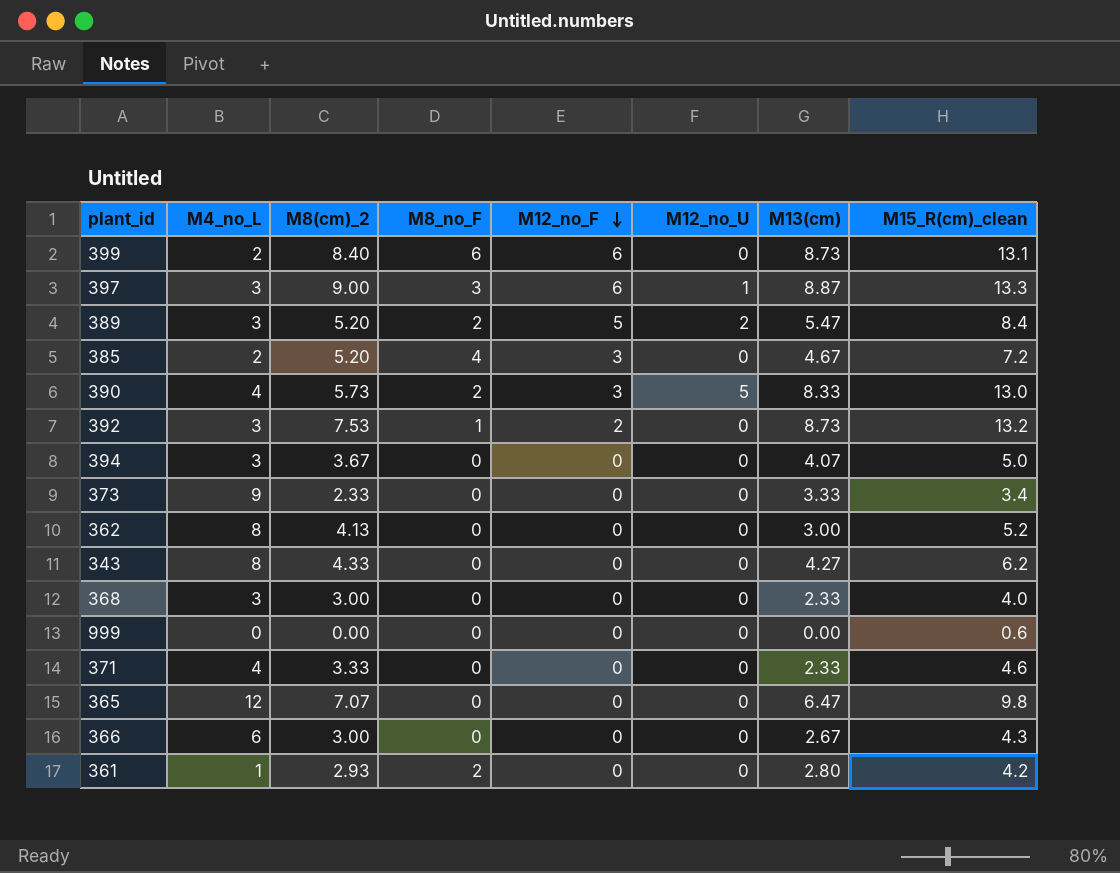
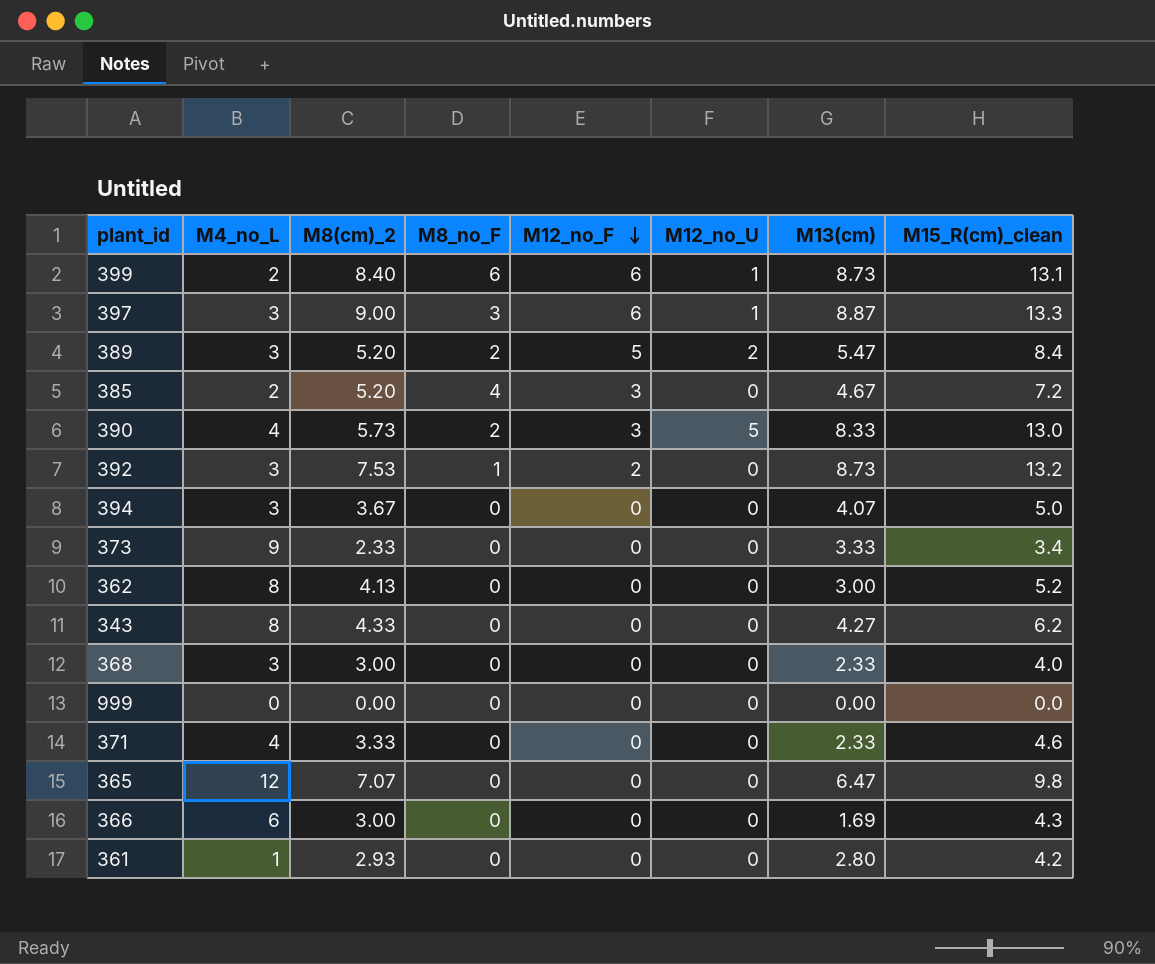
399 | M12_no_U: 0 -> 1
999 | M15_R(cm)_clean: 0.6 -> 0.0
366 | M13(cm): 2.67 -> 1.69
361 | M8_no_F: 2 -> 0

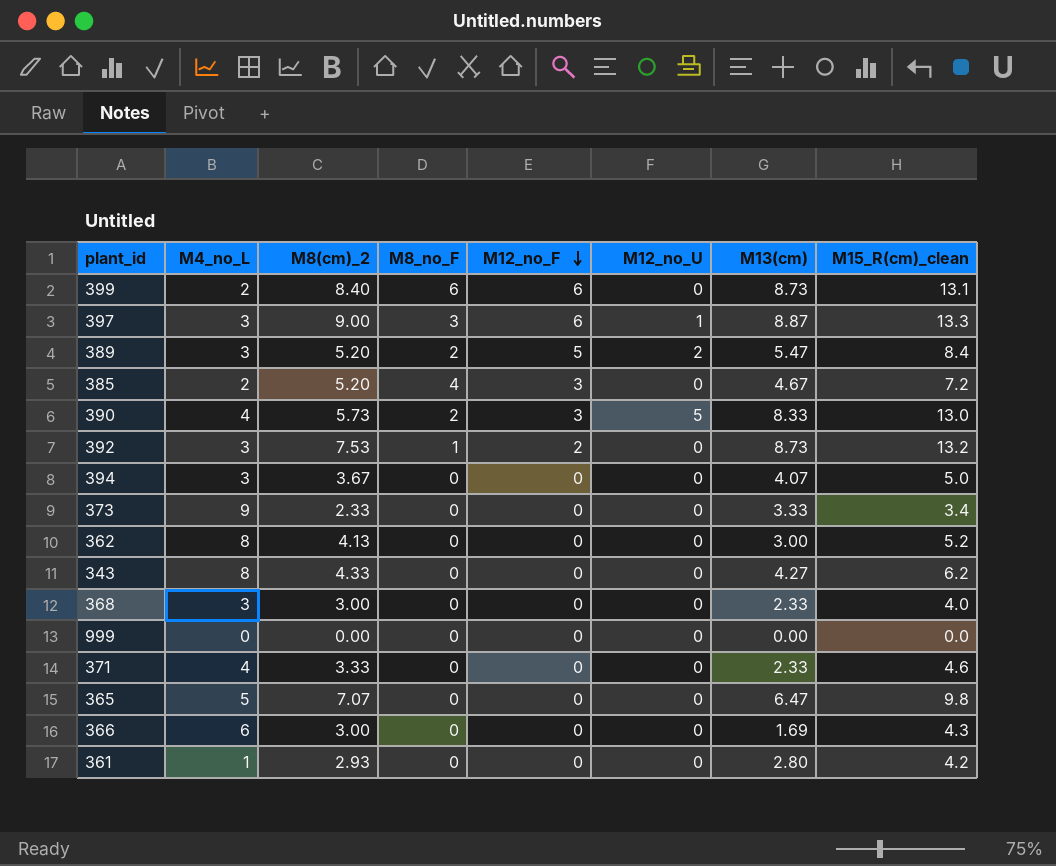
399 | M12_no_U: 1 -> 0
365 | M4_no_L: 12 -> 5

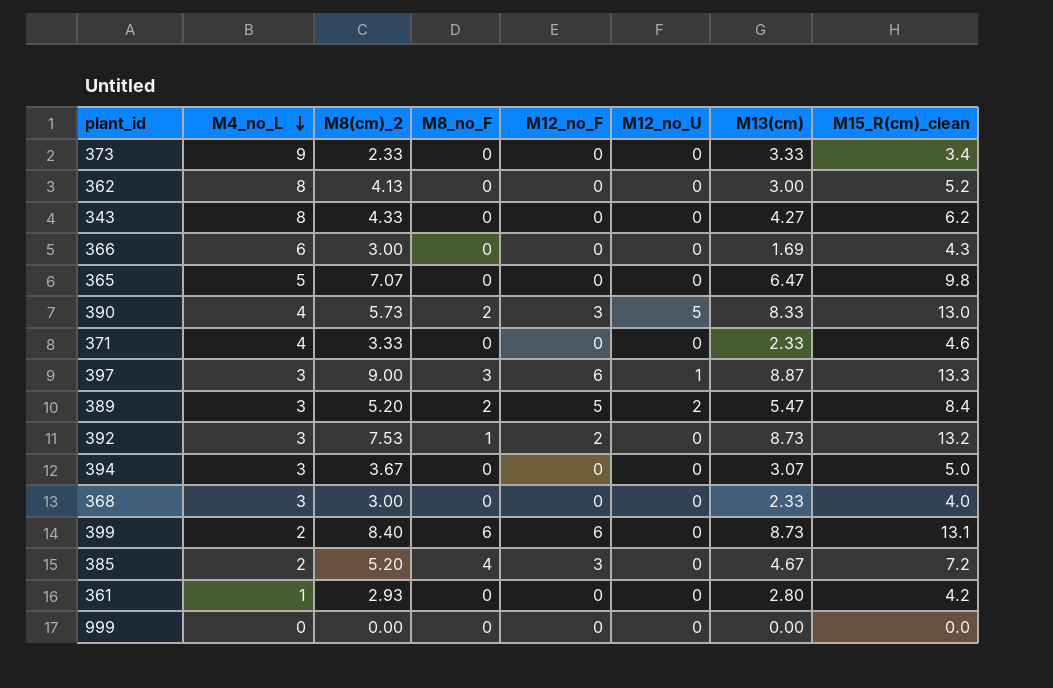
row order: M12_no_F descending -> M4_no_L descending
394 | M13(cm): 4.07 -> 3.07

